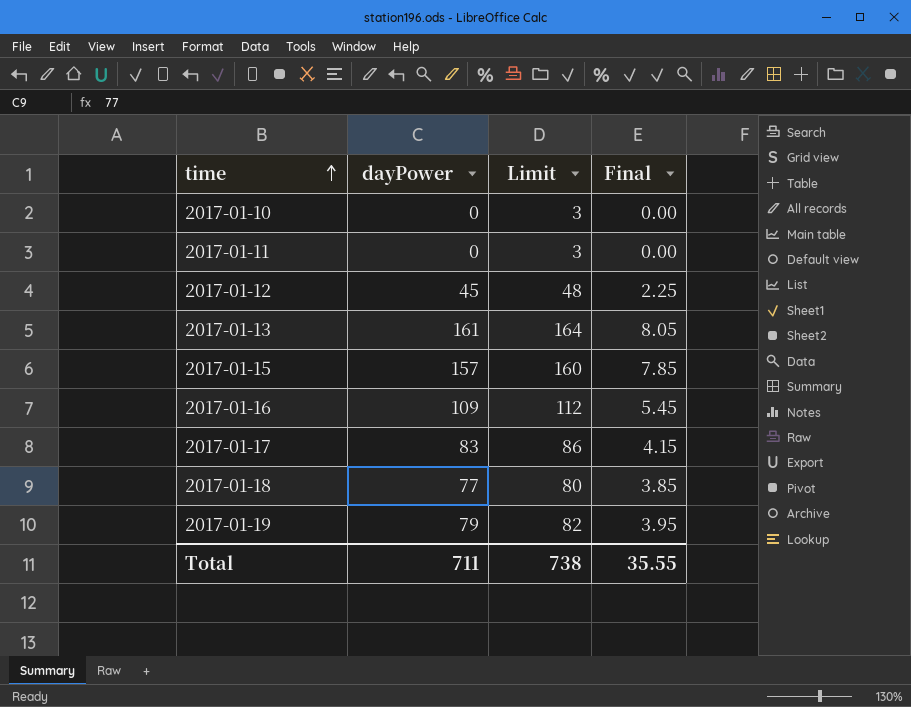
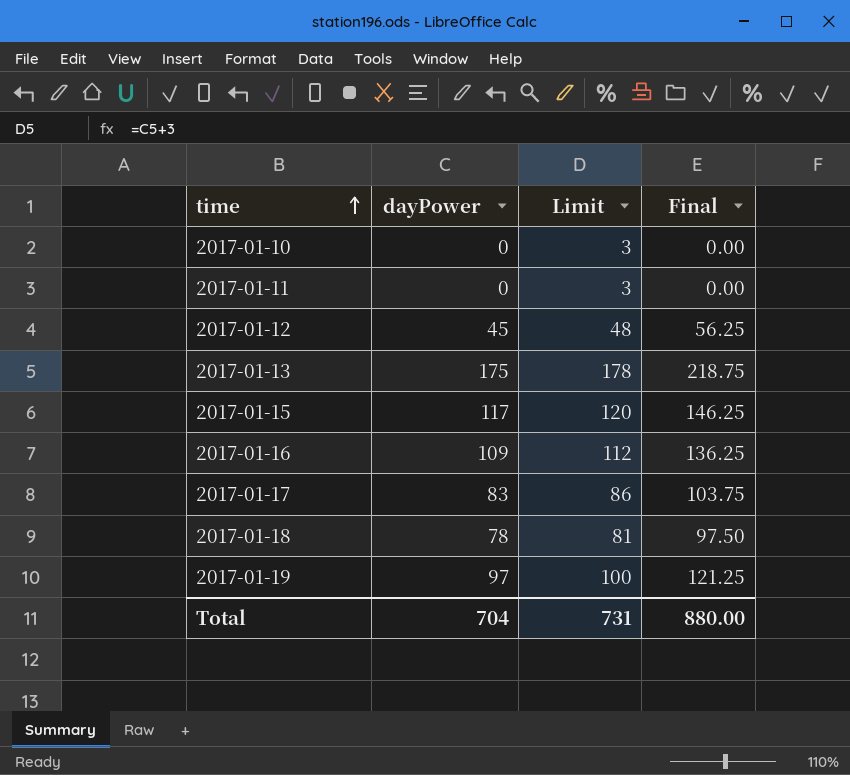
column Final | formula: [dayPower] * 0.05 -> [dayPower] * 1.25
2017-01-13 | dayPower: 161 -> 175
2017-01-13 | Limit: 164 -> 178
2017-01-15 | dayPower: 157 -> 117
2017-01-15 | Limit: 160 -> 120
2017-01-18 | dayPower: 77 -> 78
2017-01-18 | Limit: 80 -> 81
2017-01-19 | dayPower: 79 -> 97
2017-01-19 | Limit: 82 -> 100
Total | dayPower: 711 -> 704
Total | Limit: 738 -> 731
Total | Final: 35.55 -> 880.00

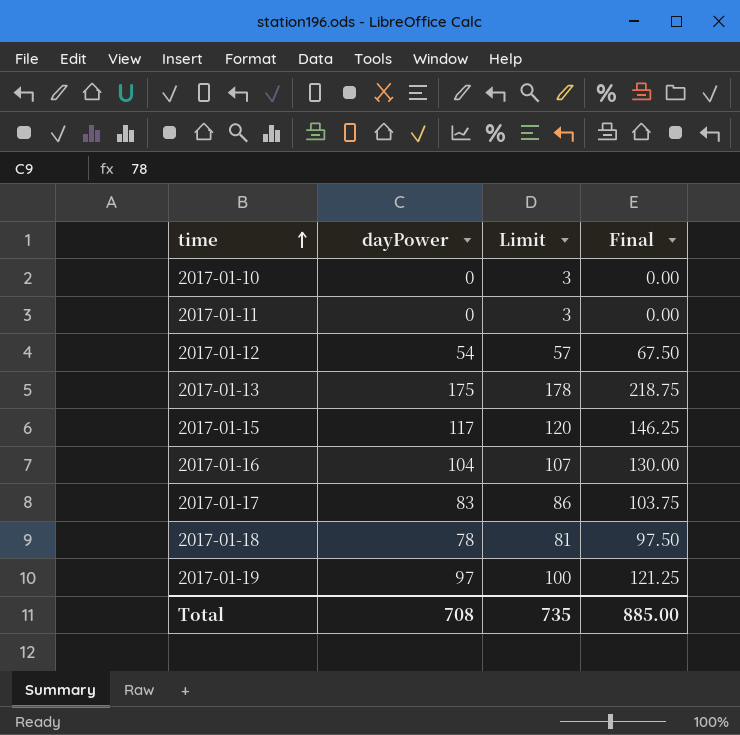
2017-01-12 | dayPower: 45 -> 54
2017-01-12 | Limit: 48 -> 57
2017-01-12 | Final: 56.25 -> 67.50
2017-01-16 | dayPower: 109 -> 104
2017-01-16 | Limit: 112 -> 107
2017-01-16 | Final: 136.25 -> 130.00
Total | dayPower: 704 -> 708
Total | Limit: 731 -> 735
Total | Final: 880.00 -> 885.00

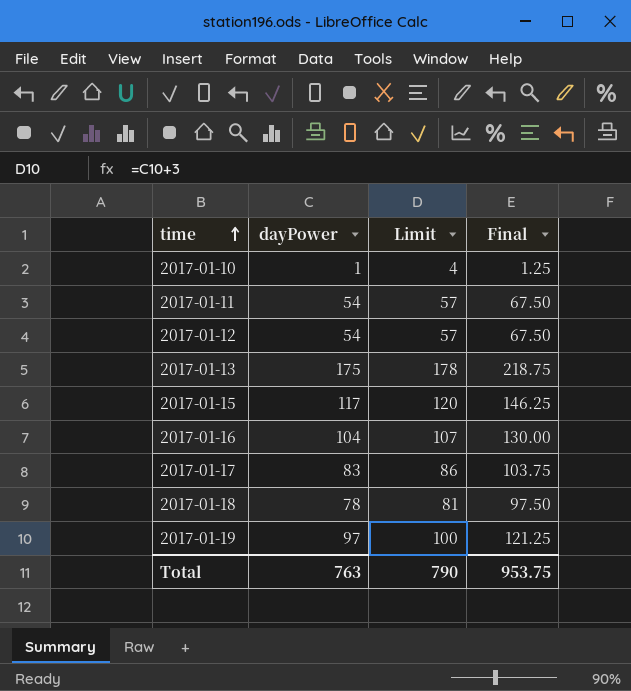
2017-01-10 | dayPower: 0 -> 1
2017-01-10 | Limit: 3 -> 4
2017-01-10 | Final: 0.00 -> 1.25
2017-01-11 | dayPower: 0 -> 54
2017-01-11 | Limit: 3 -> 57
2017-01-11 | Final: 0.00 -> 67.50
Total | dayPower: 708 -> 763
Total | Limit: 735 -> 790
Total | Final: 885.00 -> 953.75

